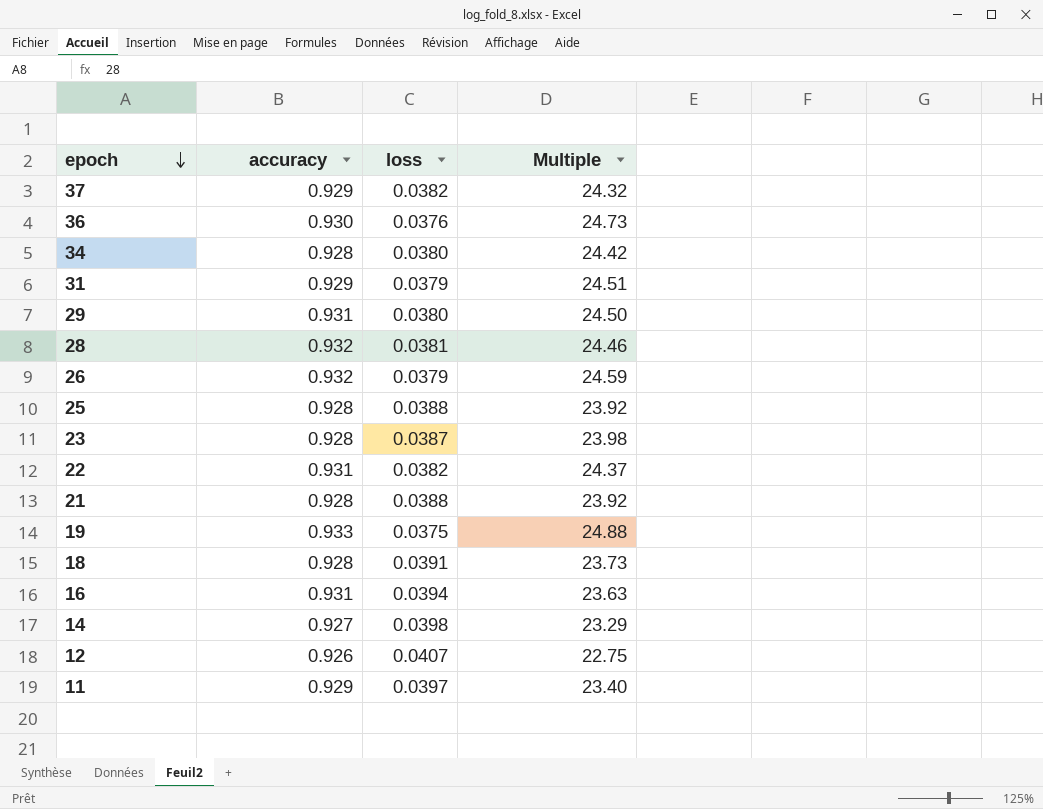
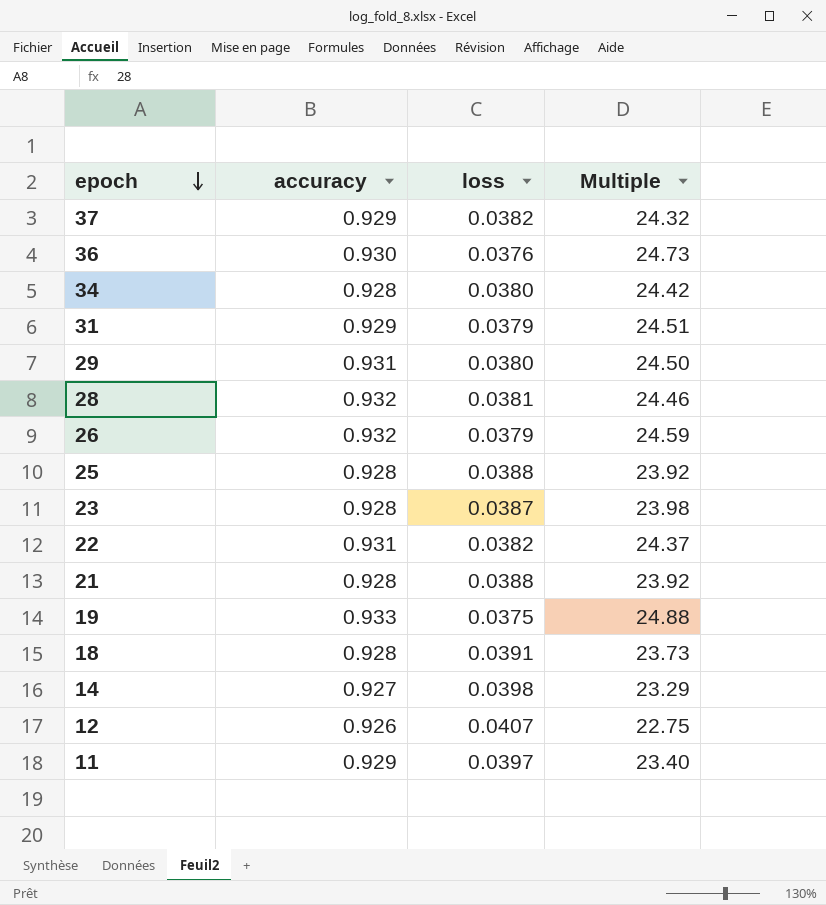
row 16: 0.931 | 0.0394 | 23.63 -> none

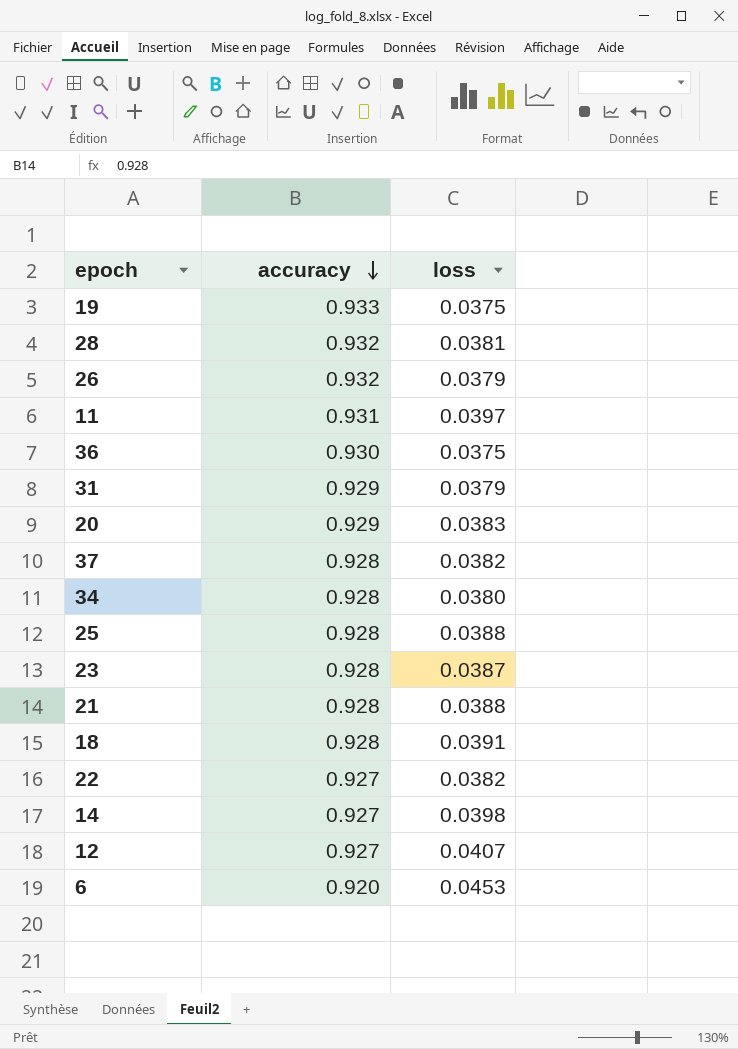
row order: epoch descending -> accuracy descending
column Multiple | formula: [accuracy] / [loss] -> none
row 29: 0.931 | 0.0380 | 24.50 -> none
11 | accuracy: 0.929 -> 0.931
36 | loss: 0.0376 -> 0.0375
row 20: none -> 0.929 | 0.0383
37 | accuracy: 0.929 -> 0.928
22 | accuracy: 0.931 -> 0.927
12 | accuracy: 0.926 -> 0.927
row 6: none -> 0.920 | 0.0453

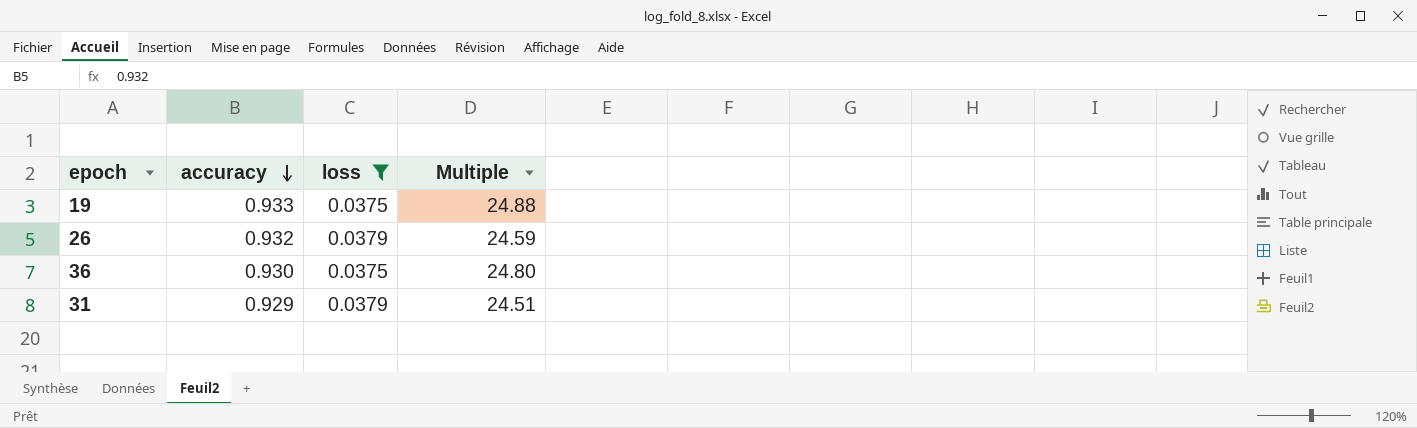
filter: none -> loss <= 0.0379
column Multiple | formula: none -> [accuracy] / [loss]

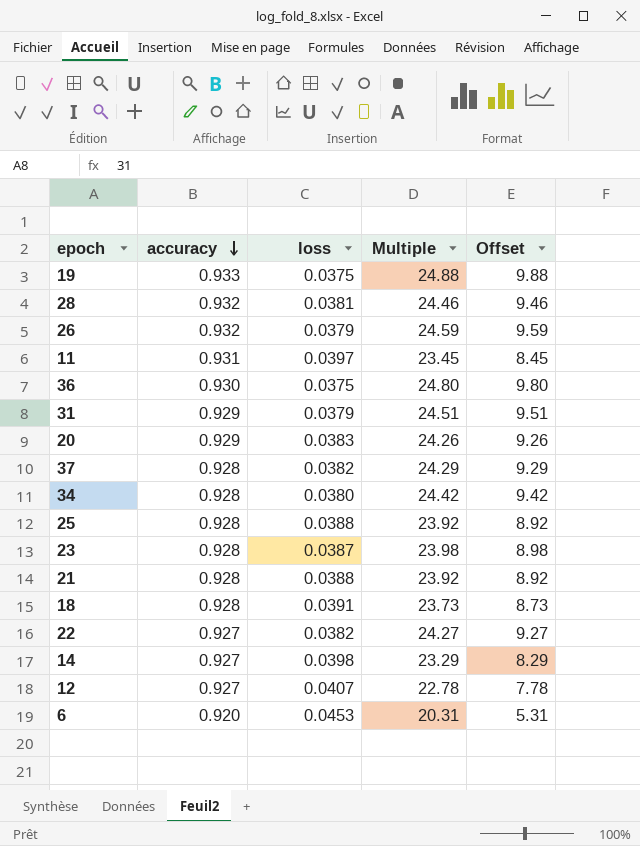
filter: loss <= 0.0379 -> none
column Offset | formula: none -> [Multiple] - 15

